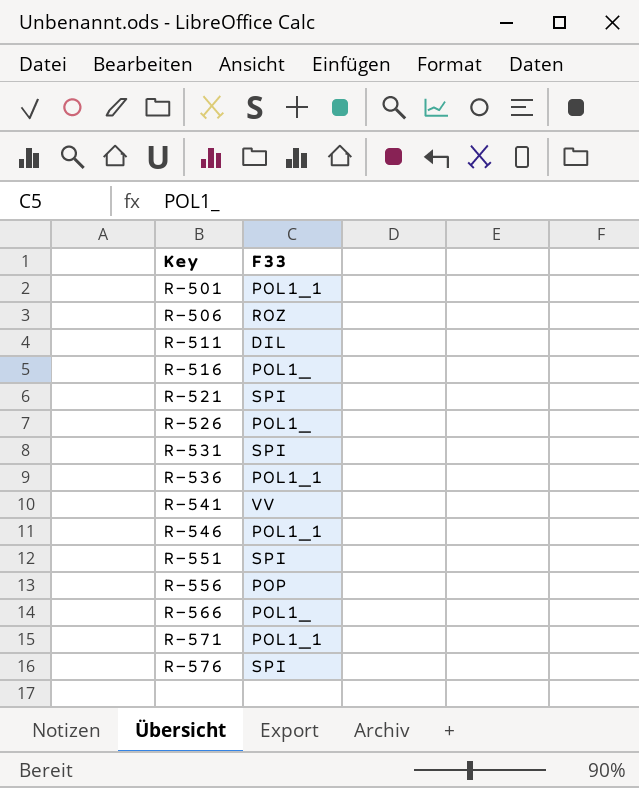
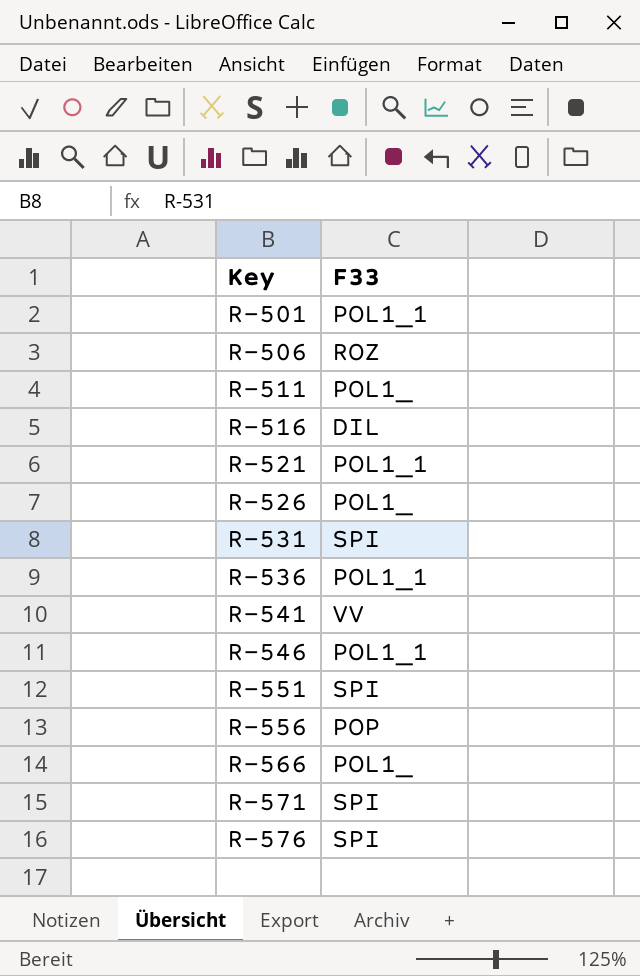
R-511 | F33: DIL -> POL1_
R-516 | F33: POL1_ -> DIL
R-521 | F33: SPI -> POL1_1
R-571 | F33: POL1_1 -> SPI

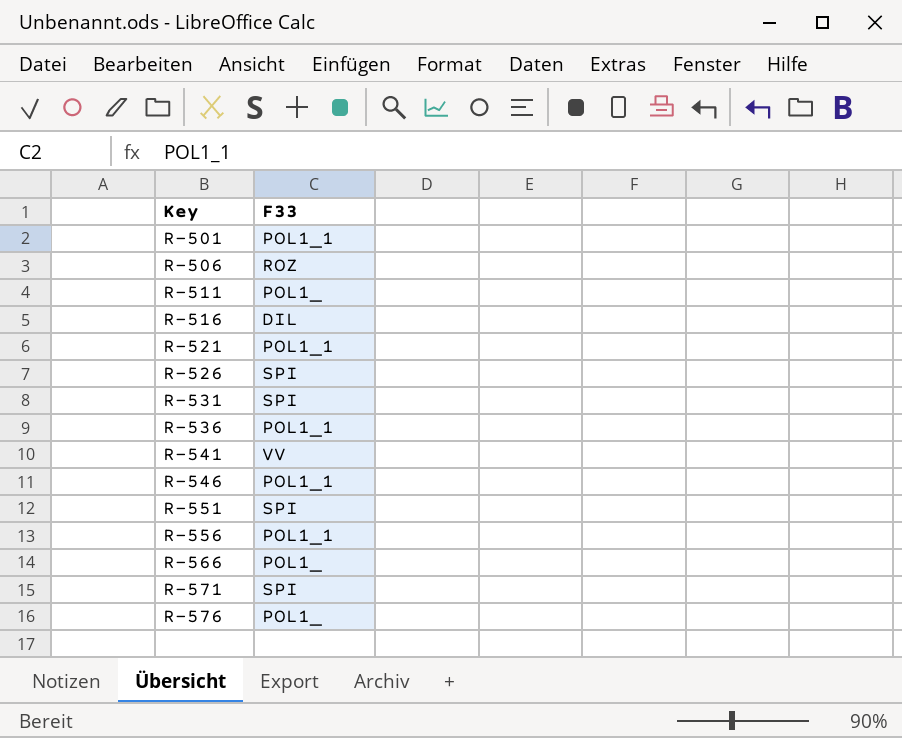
R-526 | F33: POL1_ -> SPI
R-556 | F33: POP -> POL1_1
R-576 | F33: SPI -> POL1_

